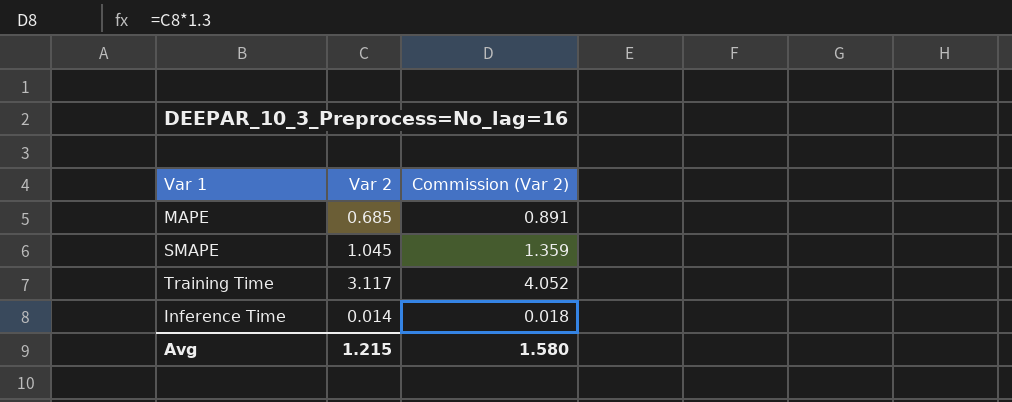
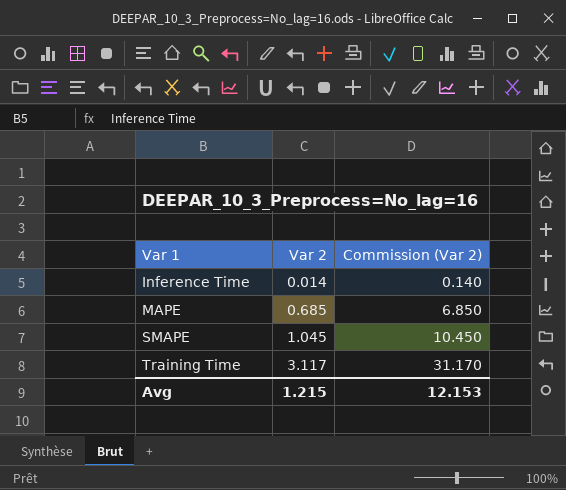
row order: none -> Var 1 ascending
column Commission (Var 2) | formula: [Var 2] * 1.3 -> [Var 2] * 10
Avg | Commission (Var 2): 1.580 -> 12.153

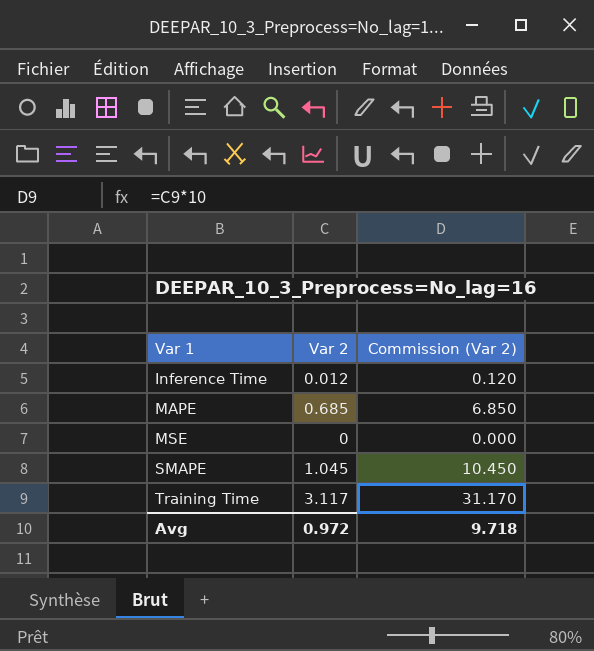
Inference Time | Var 2: 0.014 -> 0.012
Inference Time | Commission (Var 2): 0.140 -> 0.120
row MSE: none -> 0 | 0.000
Avg | Var 2: 1.215 -> 0.972
Avg | Commission (Var 2): 12.153 -> 9.718

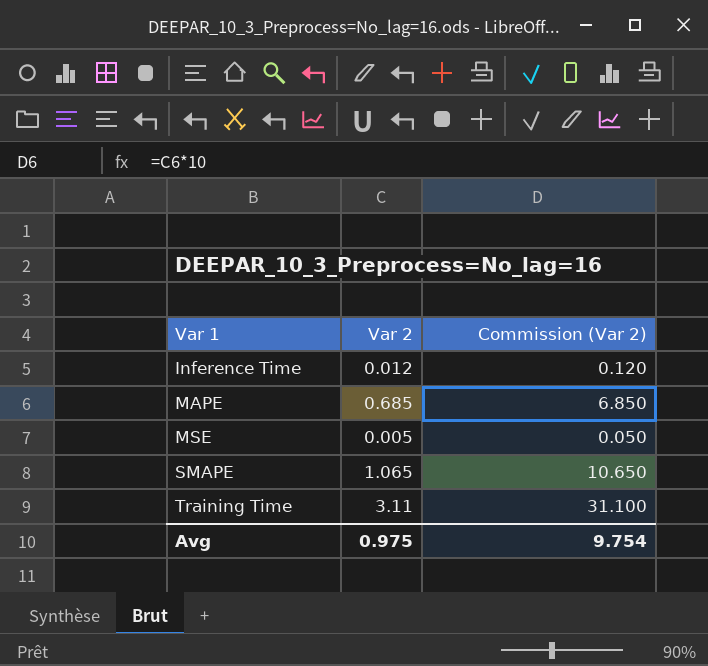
MSE | Var 2: 0 -> 0.005
MSE | Commission (Var 2): 0.000 -> 0.050
SMAPE | Var 2: 1.045 -> 1.065
SMAPE | Commission (Var 2): 10.450 -> 10.650
Training Time | Var 2: 3.117 -> 3.11
Training Time | Commission (Var 2): 31.170 -> 31.100
Avg | Var 2: 0.972 -> 0.975
Avg | Commission (Var 2): 9.718 -> 9.754

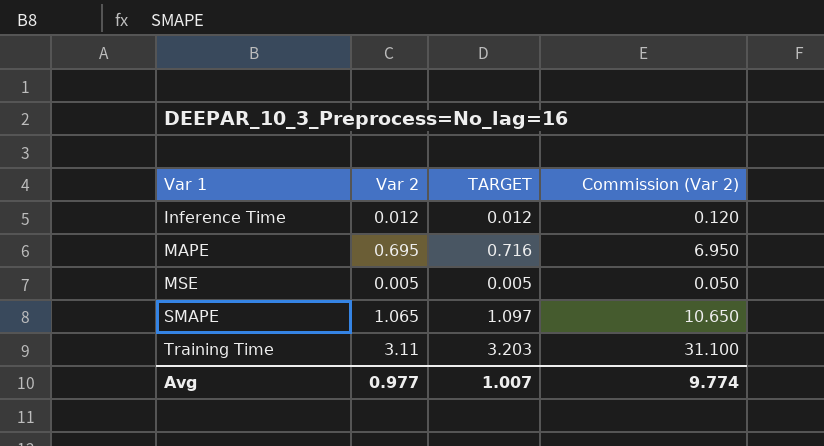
column TARGET | formula: none -> [Var 2] * 1.03
MAPE | Var 2: 0.685 -> 0.695
MAPE | Commission (Var 2): 6.850 -> 6.950
Avg | Var 2: 0.975 -> 0.977
Avg | Commission (Var 2): 9.754 -> 9.774

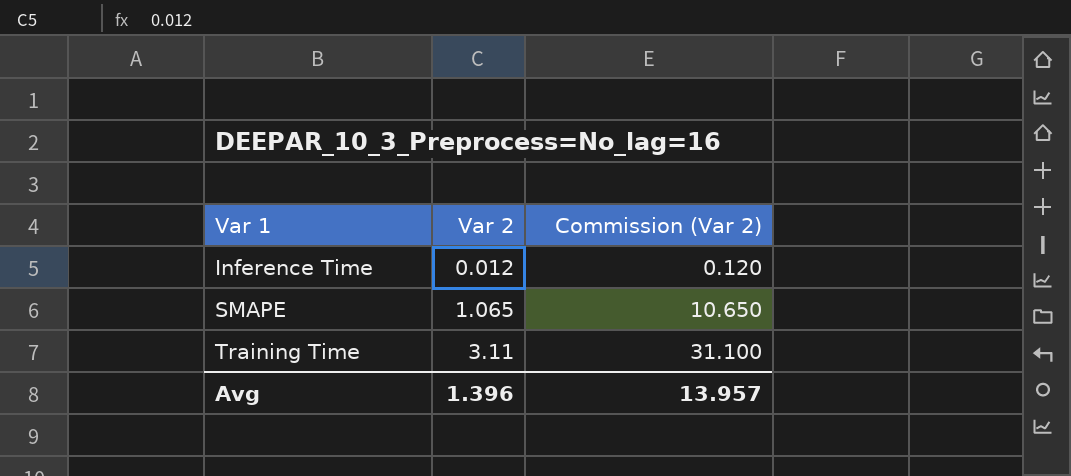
column TARGET | formula: [Var 2] * 1.03 -> none
row MAPE: 0.695 | 0.716 | 6.950 -> none
row MSE: 0.005 | 0.005 | 0.050 -> none
Avg | Var 2: 0.977 -> 1.396
Avg | Commission (Var 2): 9.774 -> 13.957

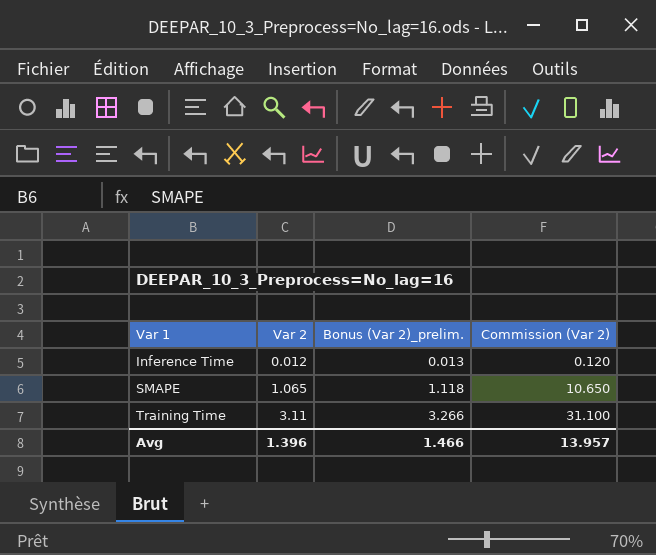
column Bonus (Var 2)_prelim. | formula: none -> [Var 2] * 1.05

